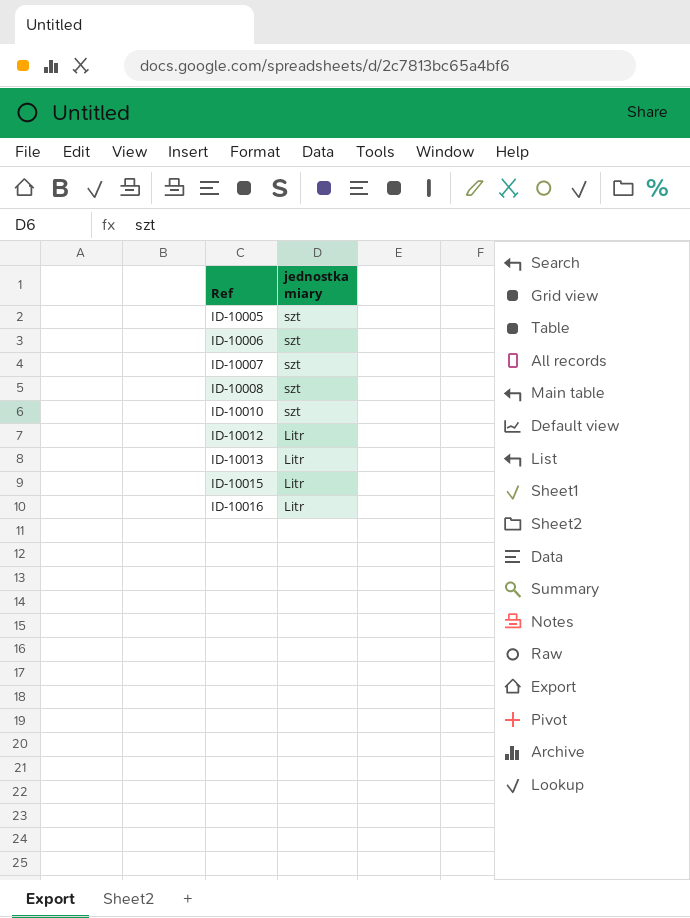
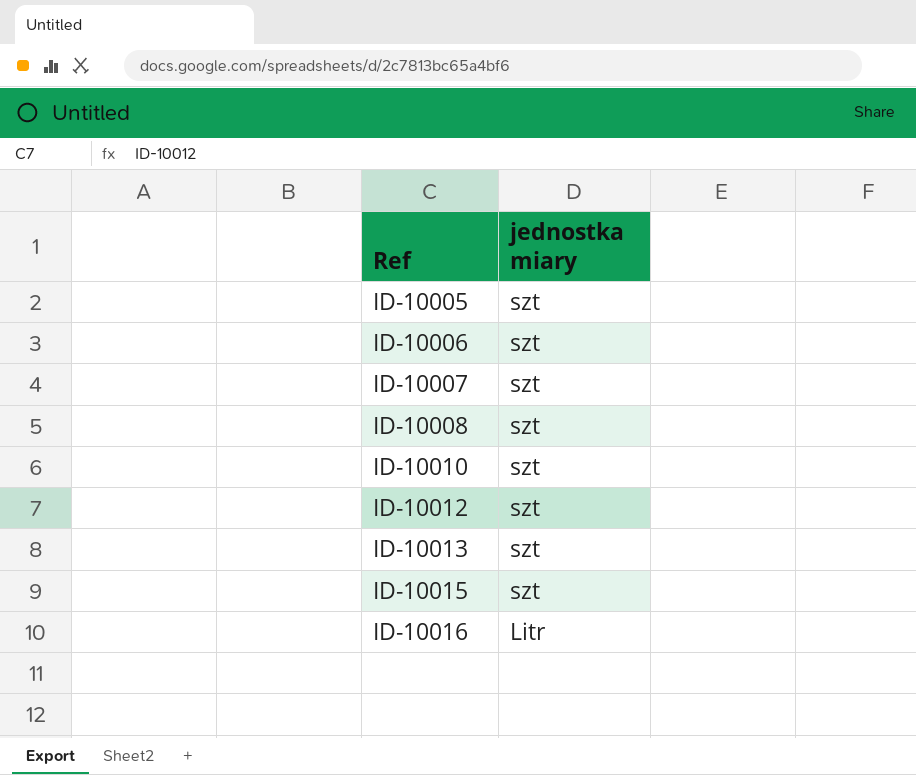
ID-10012 | jednostka miary: Litr -> szt
ID-10013 | jednostka miary: Litr -> szt
ID-10015 | jednostka miary: Litr -> szt

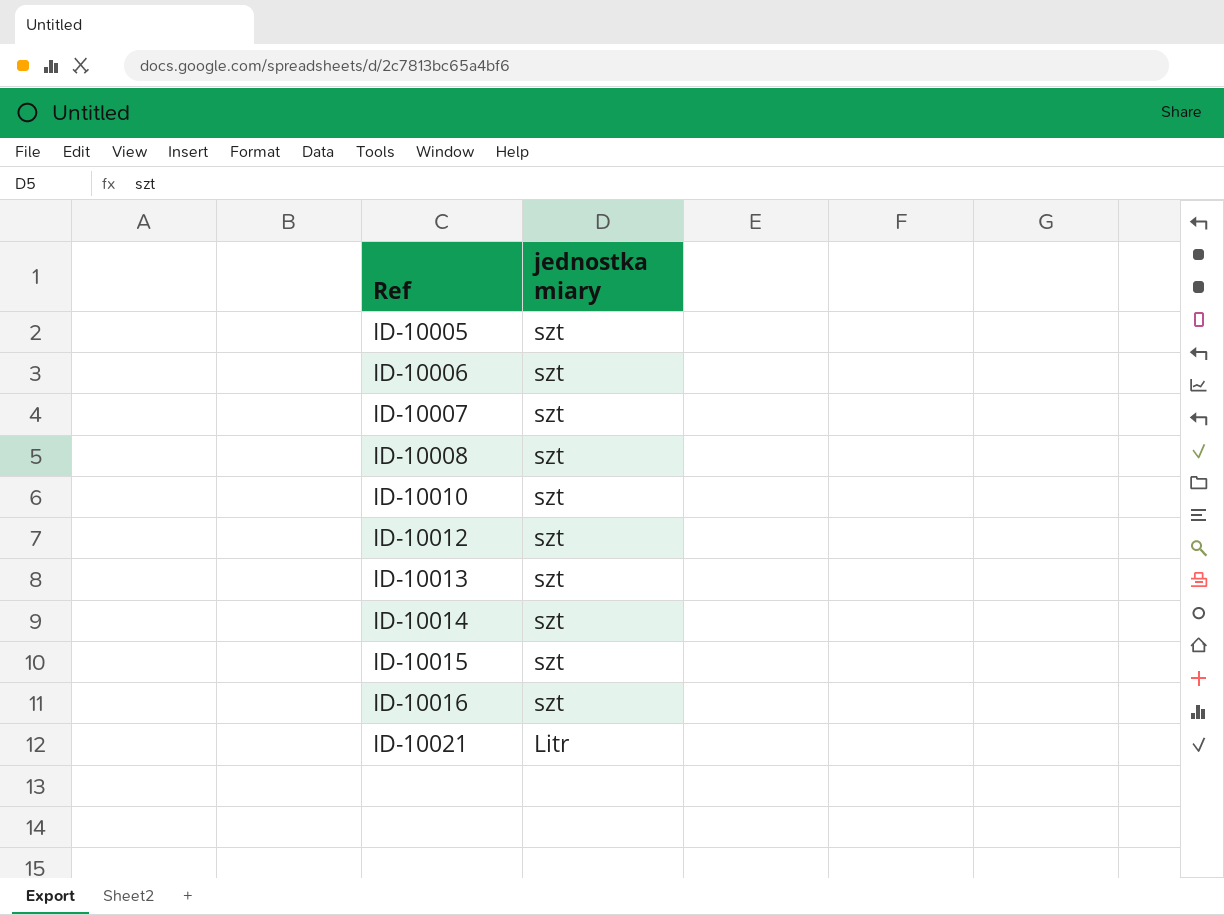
row ID-10014: none -> szt
ID-10016 | jednostka miary: Litr -> szt
row ID-10021: none -> Litr

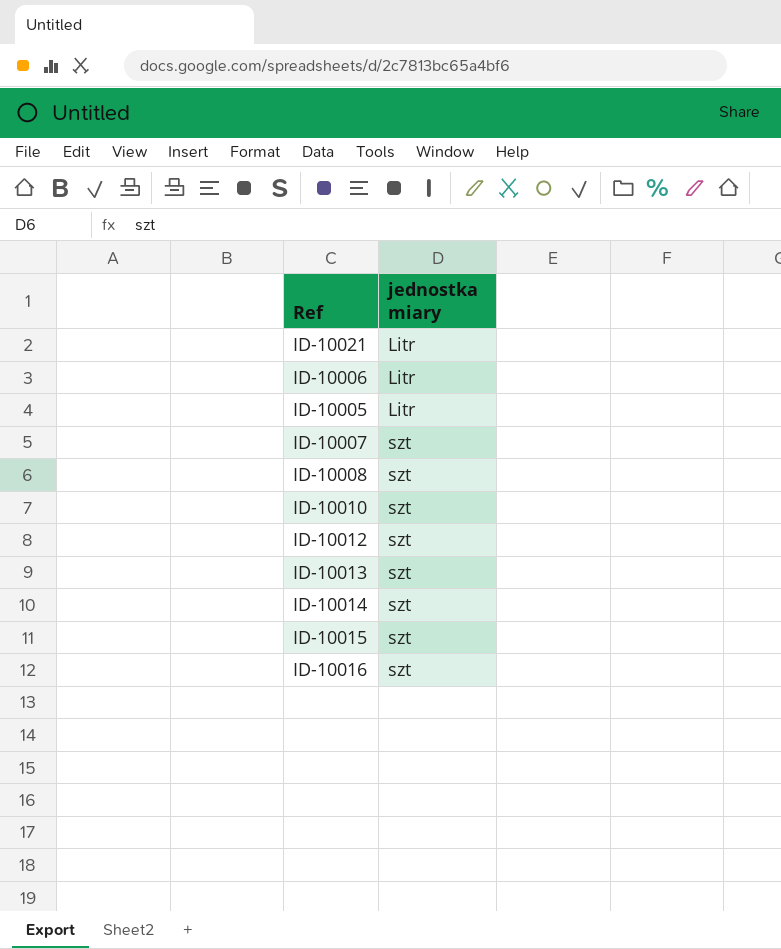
row order: Ref ascending -> jednostka miary ascending
ID-10006 | jednostka miary: szt -> Litr
ID-10005 | jednostka miary: szt -> Litr

